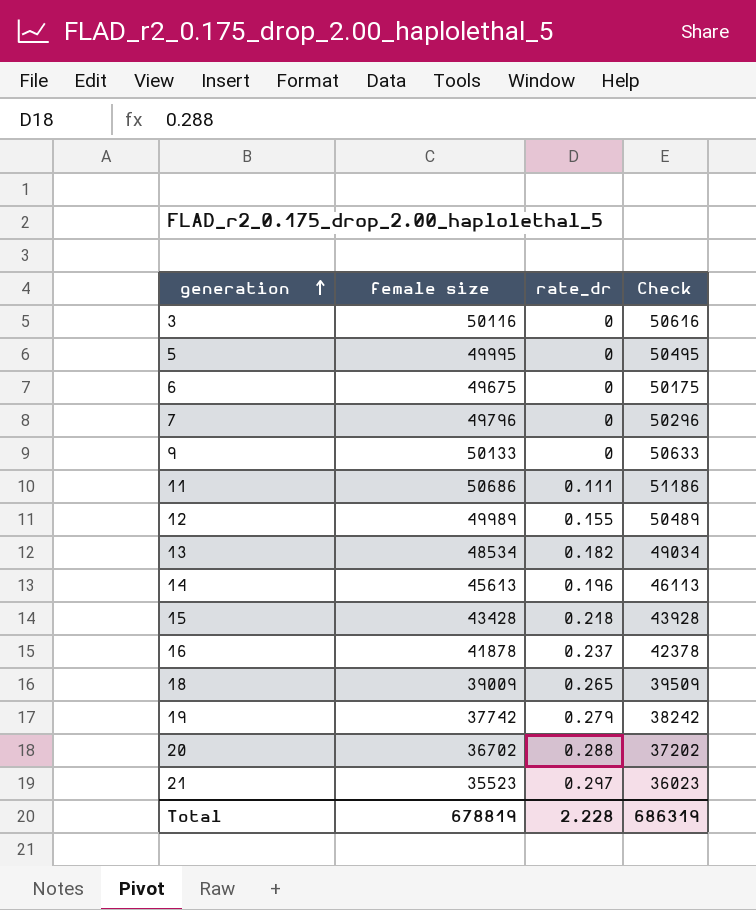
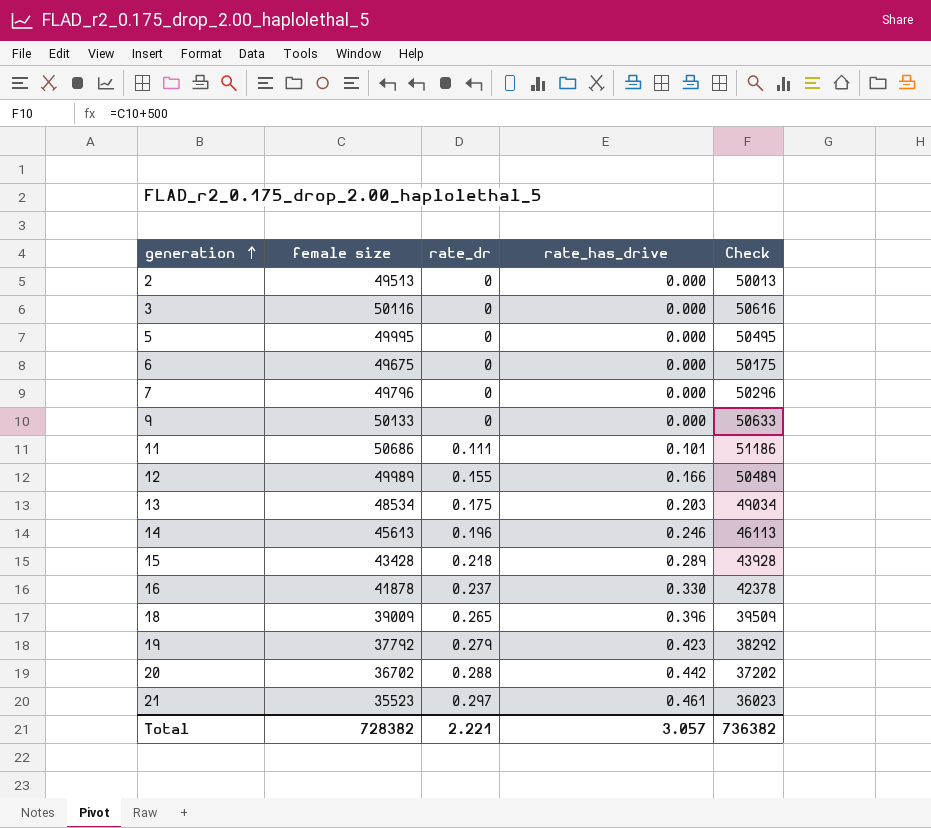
column rate_has_drive | position: none -> 4
row 2: none -> 49513 | 0 | 0.000 | 50013
13 | rate_dr: 0.182 -> 0.175
19 | female size: 37742 -> 37792
19 | Check: 38242 -> 38292
Total | female size: 678819 -> 728382
Total | rate_dr: 2.228 -> 2.221
Total | Check: 686319 -> 736382

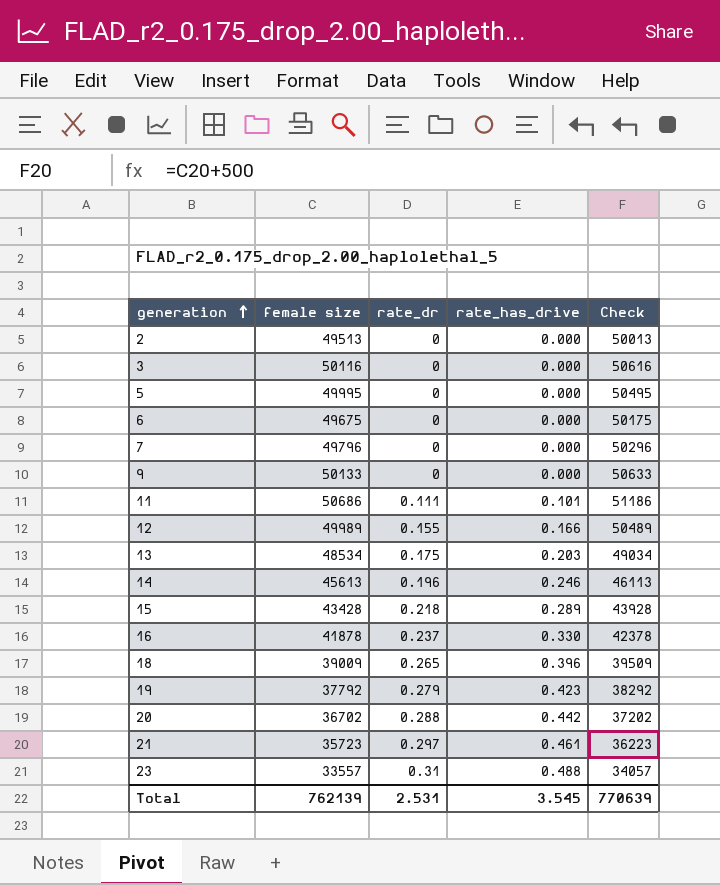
21 | female size: 35523 -> 35723
21 | Check: 36023 -> 36223
row 23: none -> 33557 | 0.31 | 0.488 | 34057
Total | female size: 728382 -> 762139
Total | rate_dr: 2.221 -> 2.531
Total | rate_has_drive: 3.057 -> 3.545
Total | Check: 736382 -> 770639

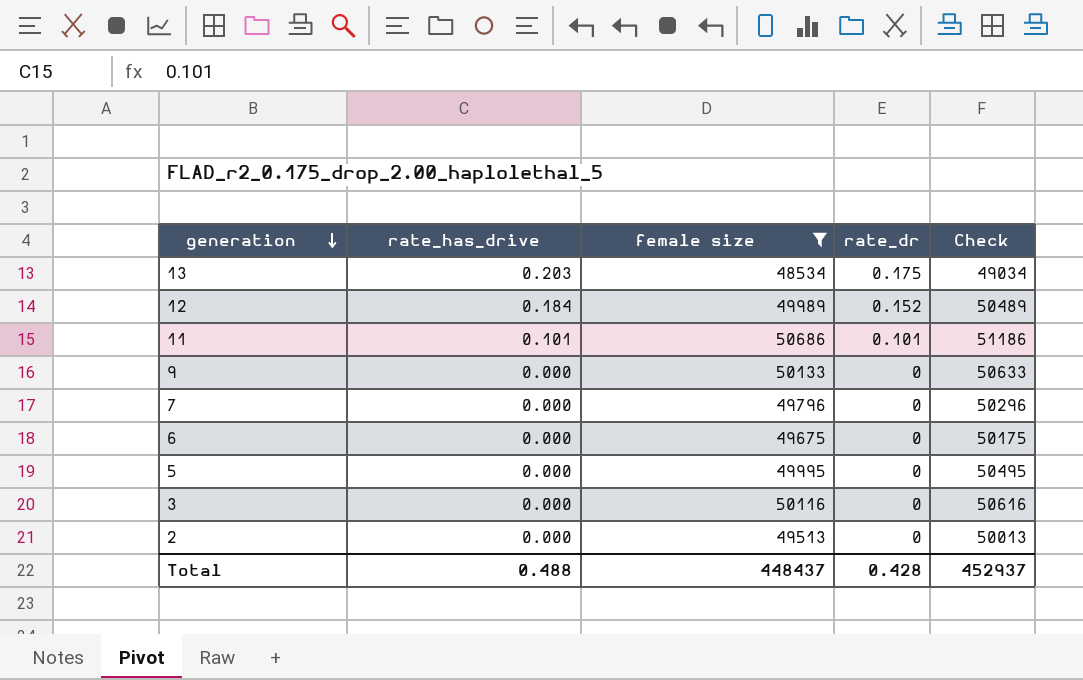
filter: none -> female size >= 48534
row order: generation ascending -> generation descending
column rate_has_drive | position: 4 -> 2
12 | rate_has_drive: 0.166 -> 0.184
12 | rate_dr: 0.155 -> 0.152
11 | rate_dr: 0.111 -> 0.101
Total | rate_has_drive: 3.545 -> 0.488
Total | female size: 762139 -> 448437
Total | rate_dr: 2.531 -> 0.428
Total | Check: 770639 -> 452937

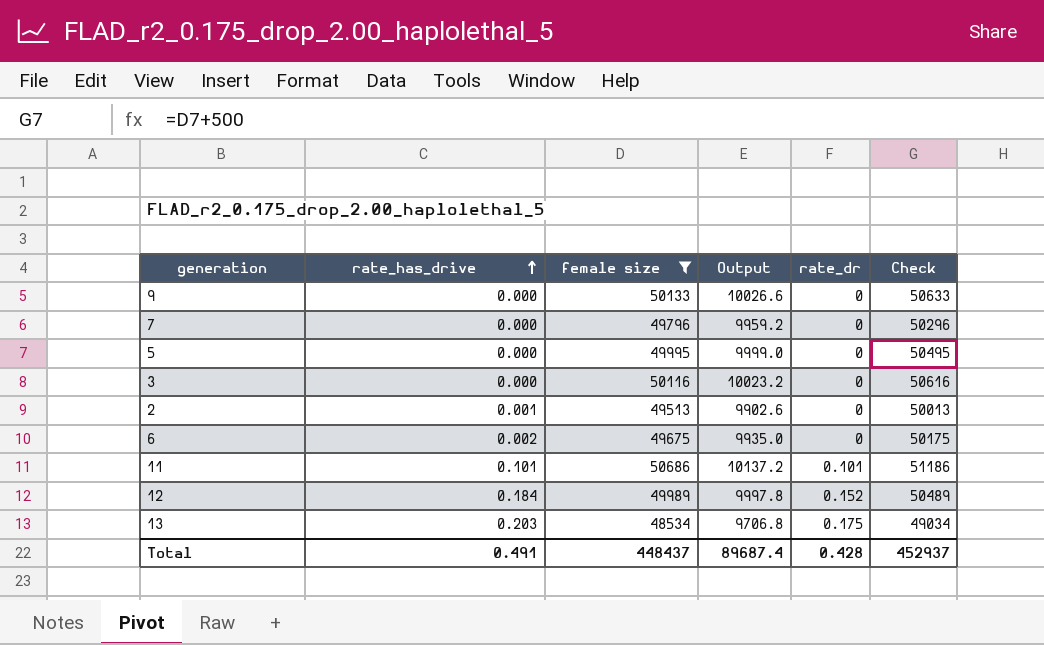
row order: generation descending -> rate_has_drive ascending
column Output | formula: none -> [female size] * 0.2
2 | rate_has_drive: 0.000 -> 0.001
6 | rate_has_drive: 0.000 -> 0.002
Total | rate_has_drive: 0.488 -> 0.491

